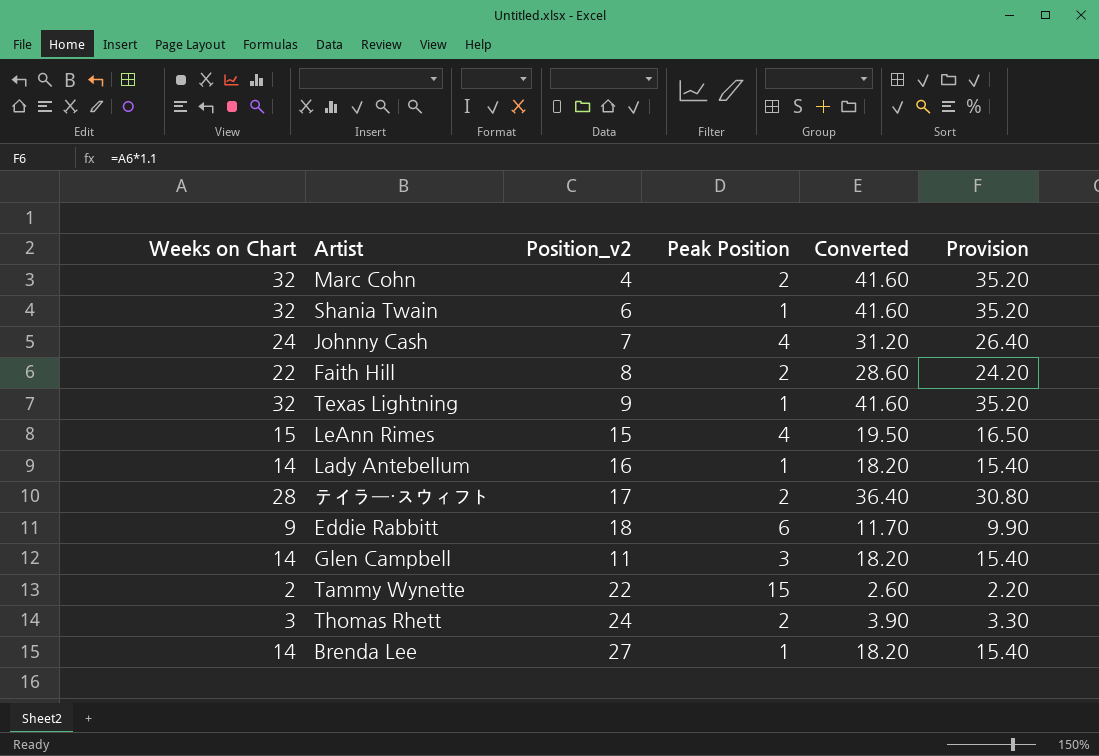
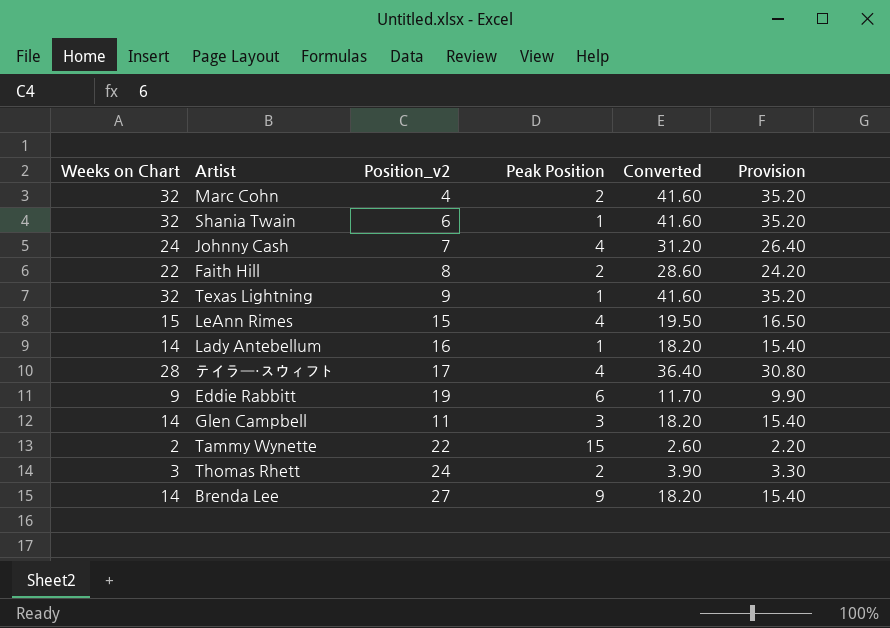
テイラー・スウィフト | Peak Position: 2 -> 4
Eddie Rabbitt | Position_v2: 18 -> 19
Brenda Lee | Peak Position: 1 -> 9

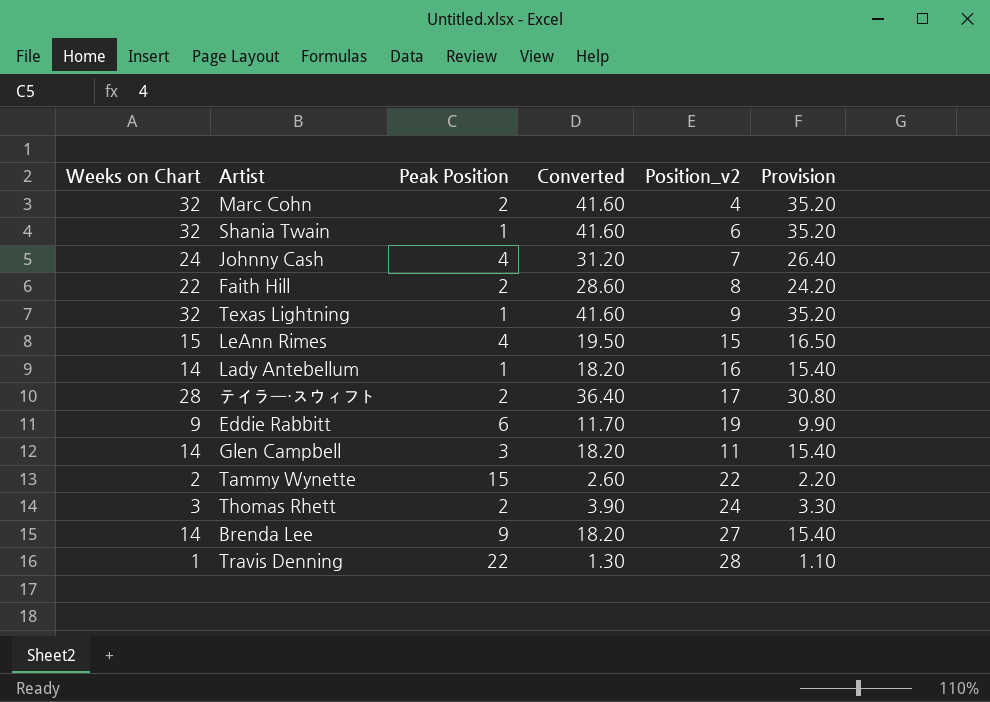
column Position_v2 | position: 3 -> 5
テイラー・スウィフト | Peak Position: 4 -> 2
row Travis Denning: none -> 1 | 22 | 1.30 | 28 | 1.10

